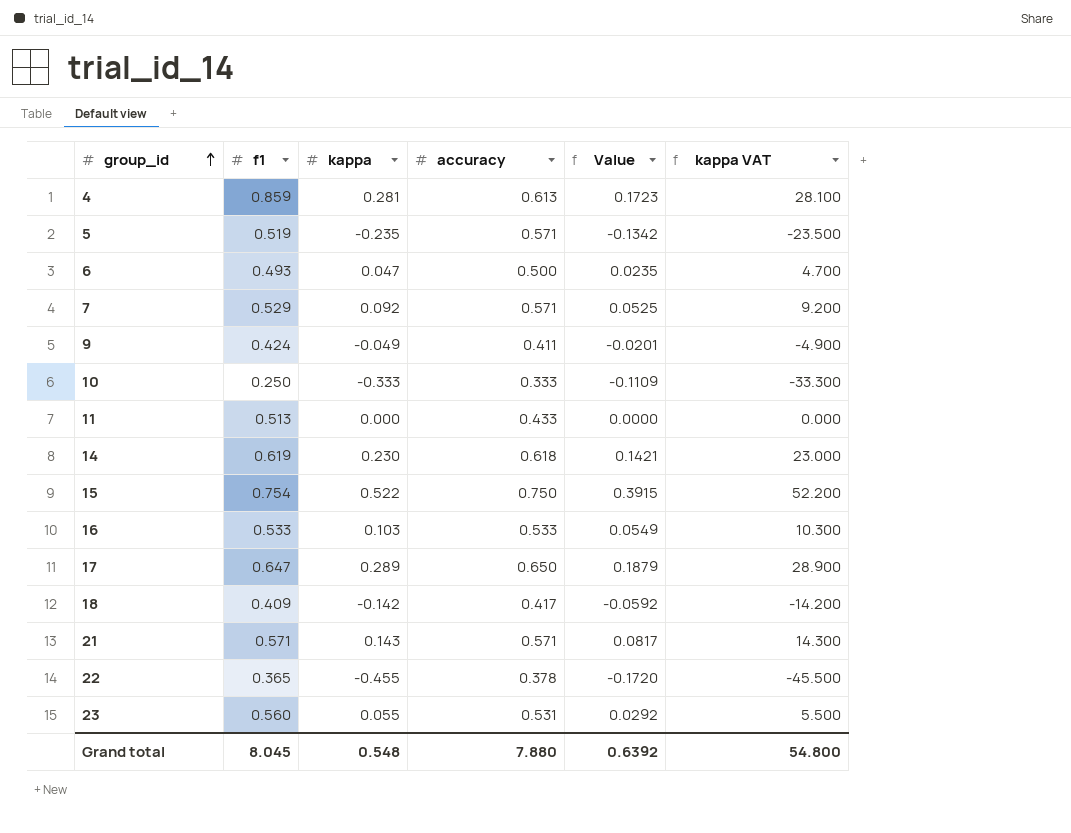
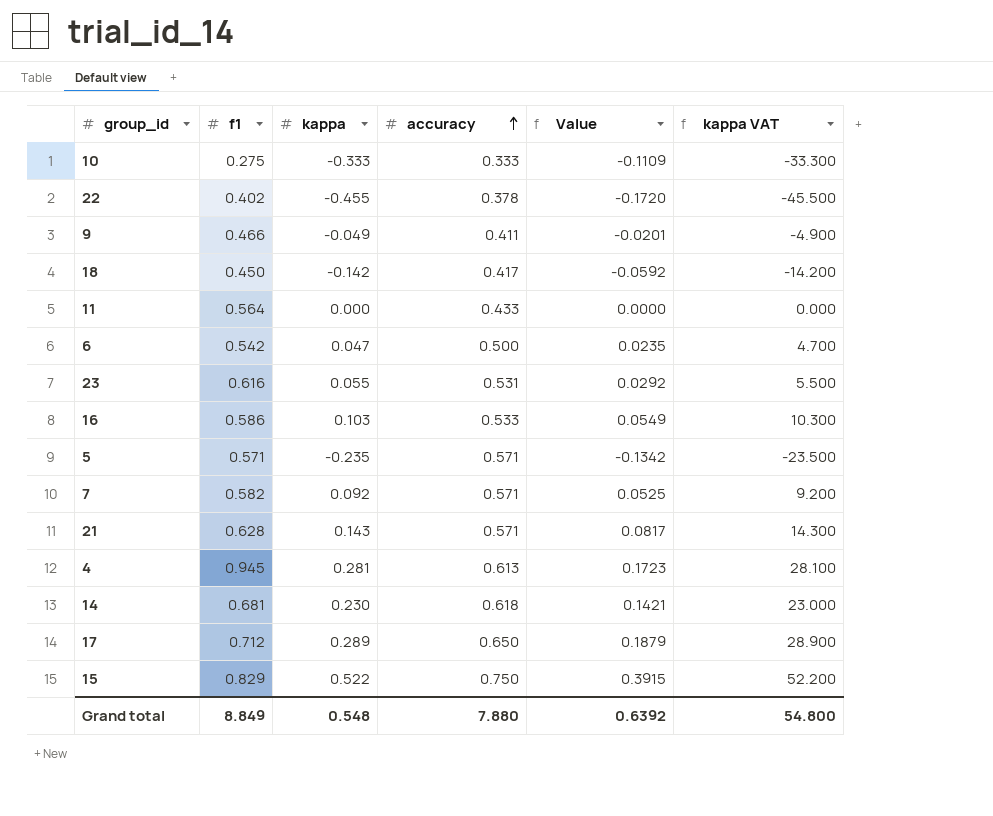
row order: group_id ascending -> accuracy ascending
10 | f1: 0.250 -> 0.275
22 | f1: 0.365 -> 0.402
9 | f1: 0.424 -> 0.466
18 | f1: 0.409 -> 0.450
11 | f1: 0.513 -> 0.564
6 | f1: 0.493 -> 0.542
23 | f1: 0.560 -> 0.616
16 | f1: 0.533 -> 0.586
5 | f1: 0.519 -> 0.571
7 | f1: 0.529 -> 0.582
21 | f1: 0.571 -> 0.628
4 | f1: 0.859 -> 0.945
14 | f1: 0.619 -> 0.681
17 | f1: 0.647 -> 0.712
15 | f1: 0.754 -> 0.829
Grand total | f1: 8.045 -> 8.849

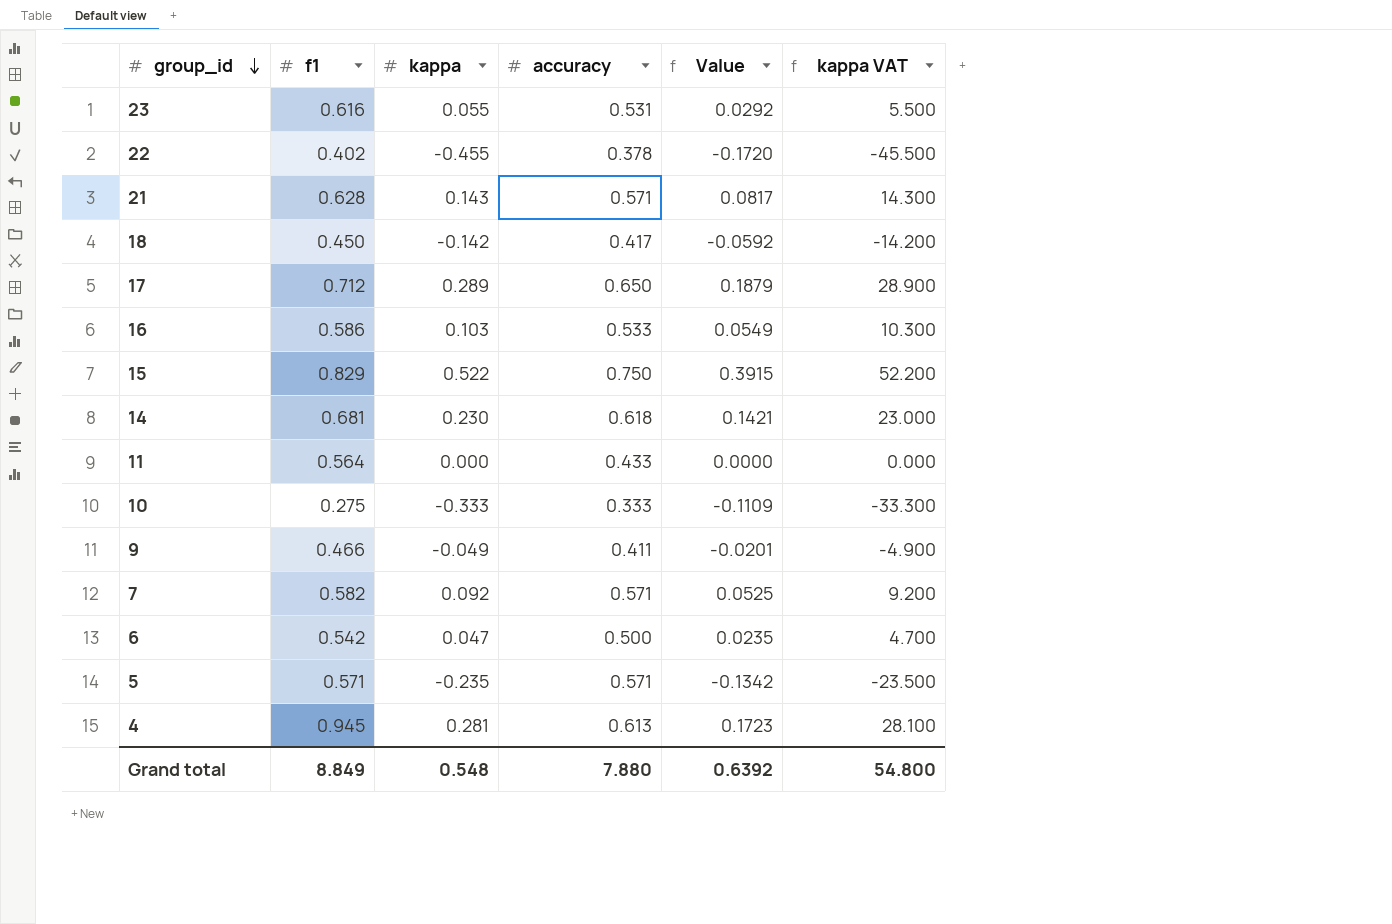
row order: accuracy ascending -> group_id descending

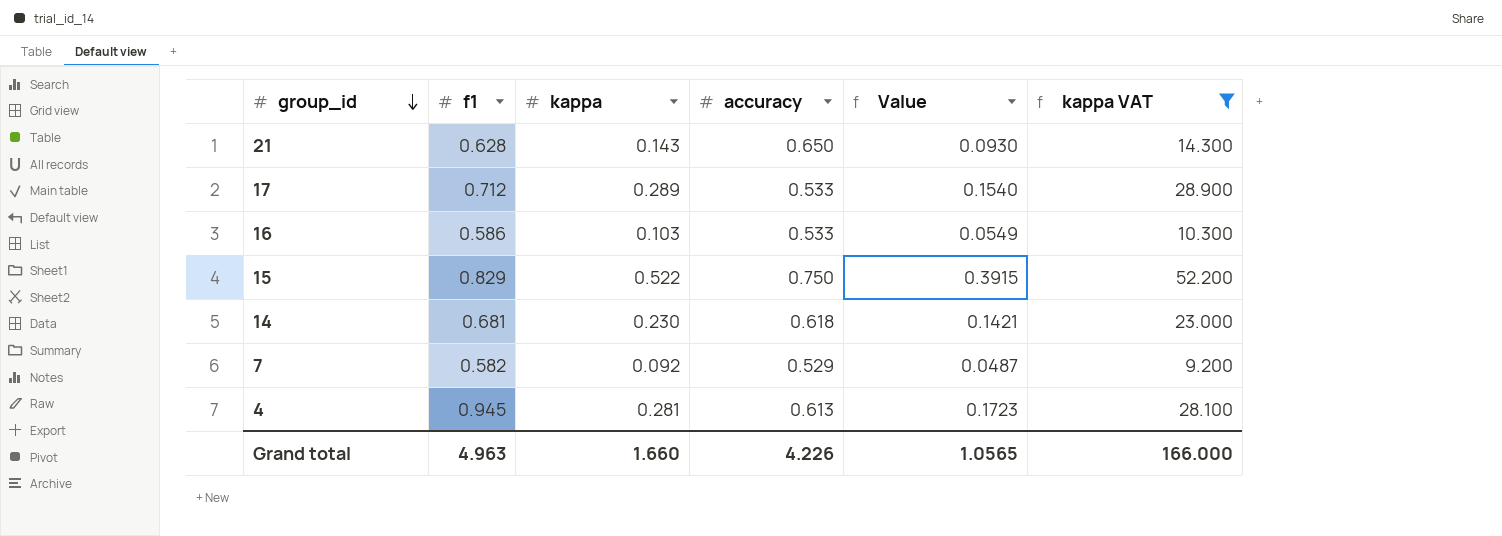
filter: none -> kappa VAT >= 9.200
21 | accuracy: 0.571 -> 0.650
21 | Value: 0.0817 -> 0.0930
17 | accuracy: 0.650 -> 0.533
17 | Value: 0.1879 -> 0.1540
7 | accuracy: 0.571 -> 0.529
7 | Value: 0.0525 -> 0.0487
Grand total | f1: 8.849 -> 4.963
Grand total | kappa: 0.548 -> 1.660
Grand total | accuracy: 7.880 -> 4.226
Grand total | Value: 0.6392 -> 1.0565
Grand total | kappa VAT: 54.800 -> 166.000

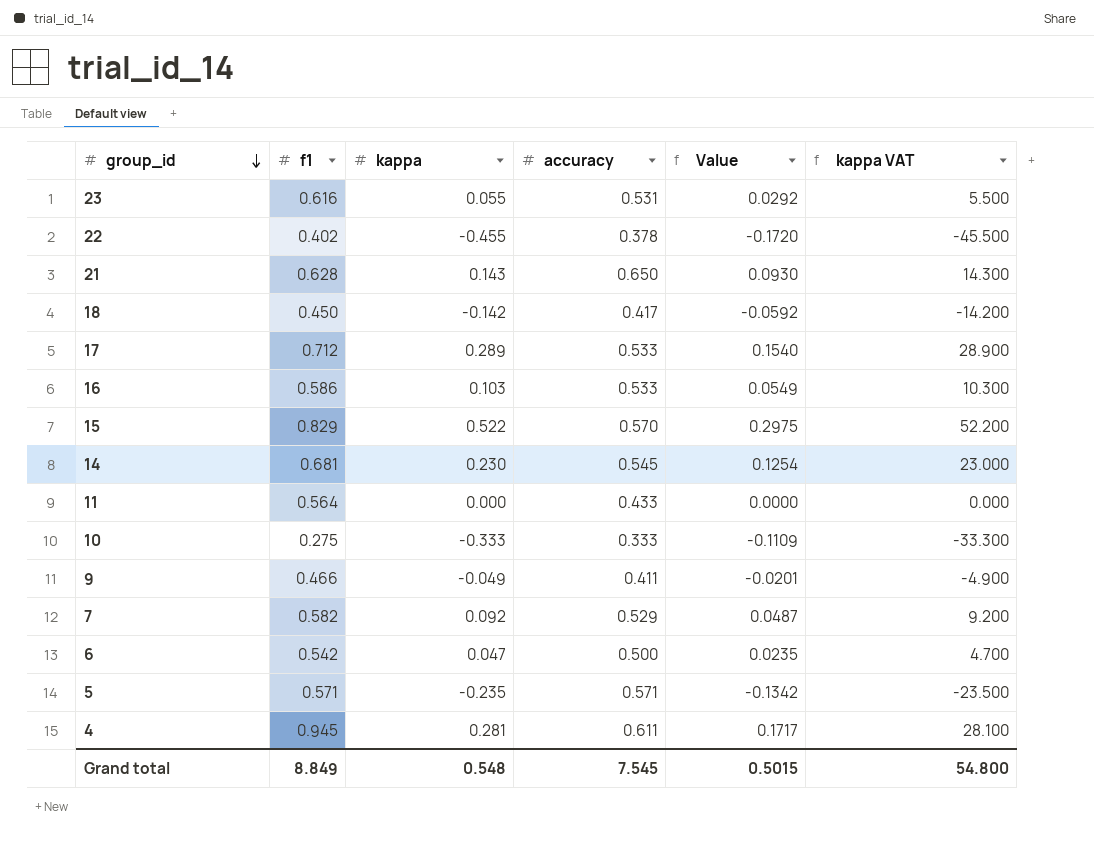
filter: kappa VAT >= 9.200 -> none
15 | accuracy: 0.750 -> 0.570
15 | Value: 0.3915 -> 0.2975
14 | accuracy: 0.618 -> 0.545
14 | Value: 0.1421 -> 0.1254
4 | accuracy: 0.613 -> 0.611
4 | Value: 0.1723 -> 0.1717
Grand total | f1: 4.963 -> 8.849
Grand total | kappa: 1.660 -> 0.548
Grand total | accuracy: 4.226 -> 7.545
Grand total | Value: 1.0565 -> 0.5015
Grand total | kappa VAT: 166.000 -> 54.800

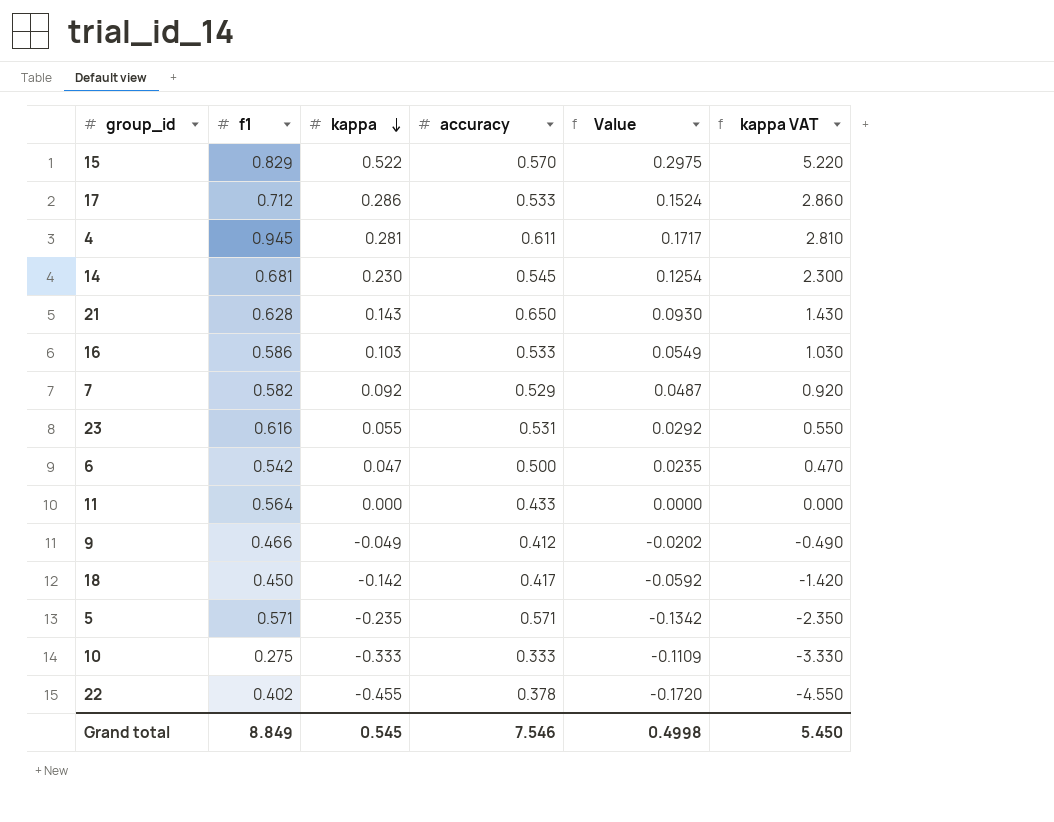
row order: group_id descending -> kappa descending
column kappa VAT | formula: [kappa] * 100 -> [kappa] * 10
17 | kappa: 0.289 -> 0.286
17 | Value: 0.1540 -> 0.1524
9 | accuracy: 0.411 -> 0.412
9 | Value: -0.0201 -> -0.0202
Grand total | kappa: 0.548 -> 0.545
Grand total | accuracy: 7.545 -> 7.546
Grand total | Value: 0.5015 -> 0.4998
Grand total | kappa VAT: 54.800 -> 5.450

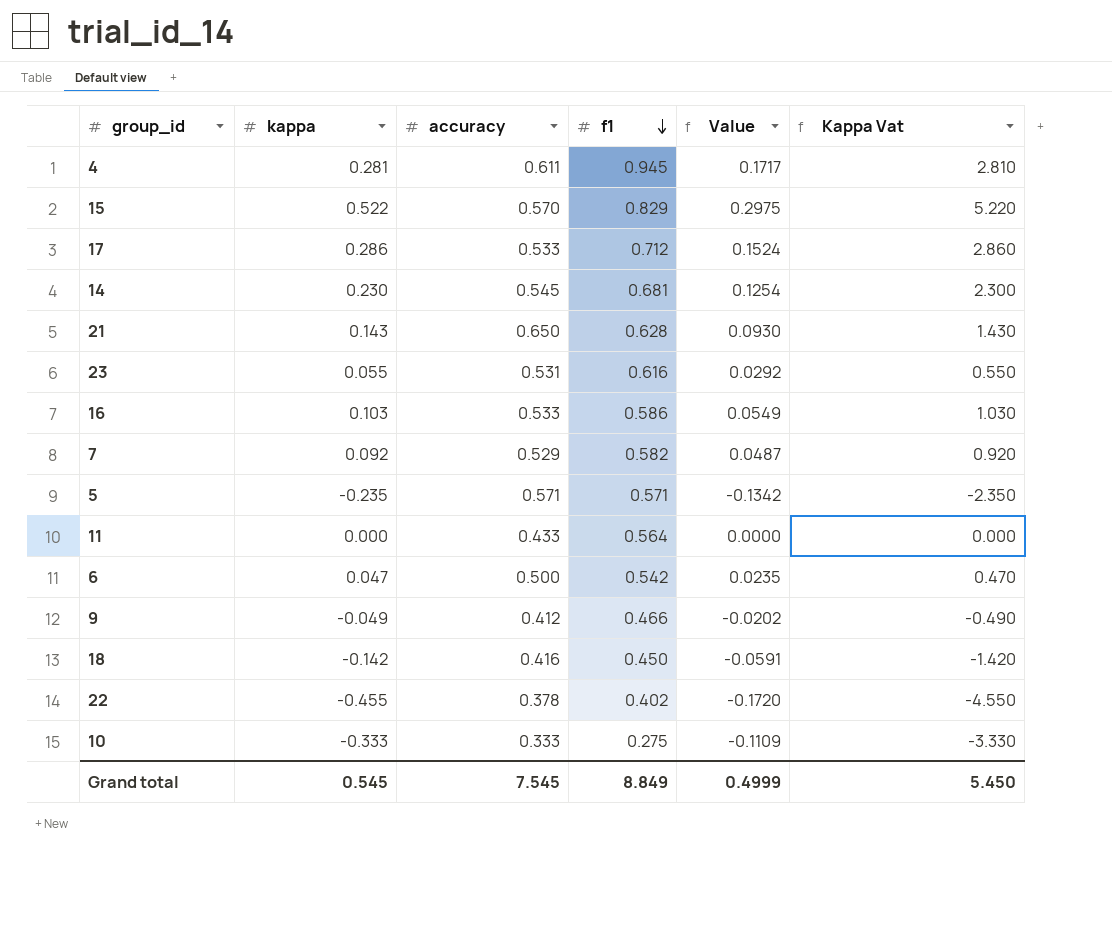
row order: kappa descending -> f1 descending
column f1 | position: 2 -> 4
column name: kappa VAT -> Kappa Vat
18 | accuracy: 0.417 -> 0.416
18 | Value: -0.0592 -> -0.0591
Grand total | accuracy: 7.546 -> 7.545
Grand total | Value: 0.4998 -> 0.4999

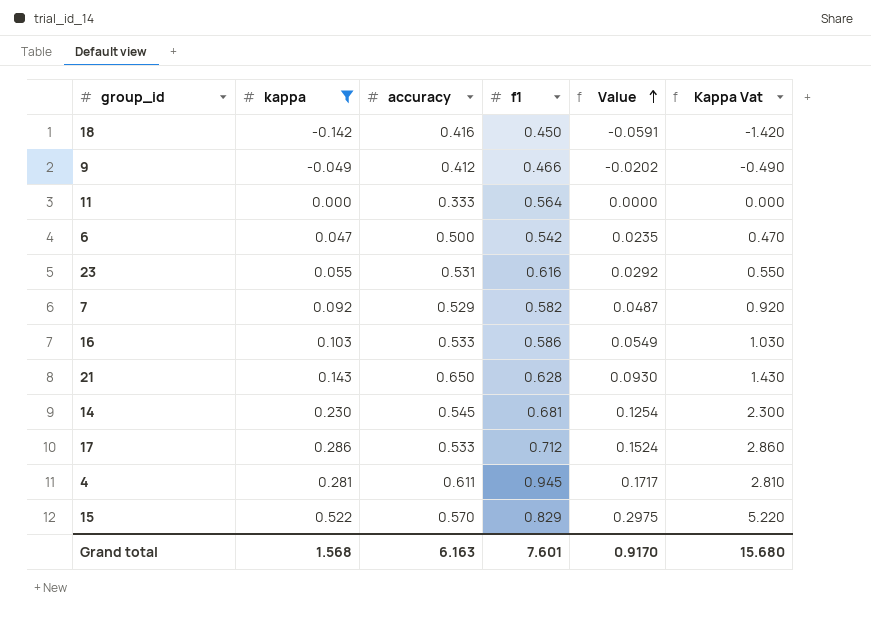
filter: none -> kappa >= -0.142
row order: f1 descending -> Value ascending
11 | accuracy: 0.433 -> 0.333
Grand total | kappa: 0.545 -> 1.568
Grand total | accuracy: 7.545 -> 6.163
Grand total | f1: 8.849 -> 7.601
Grand total | Value: 0.4999 -> 0.9170
Grand total | Kappa Vat: 5.450 -> 15.680

